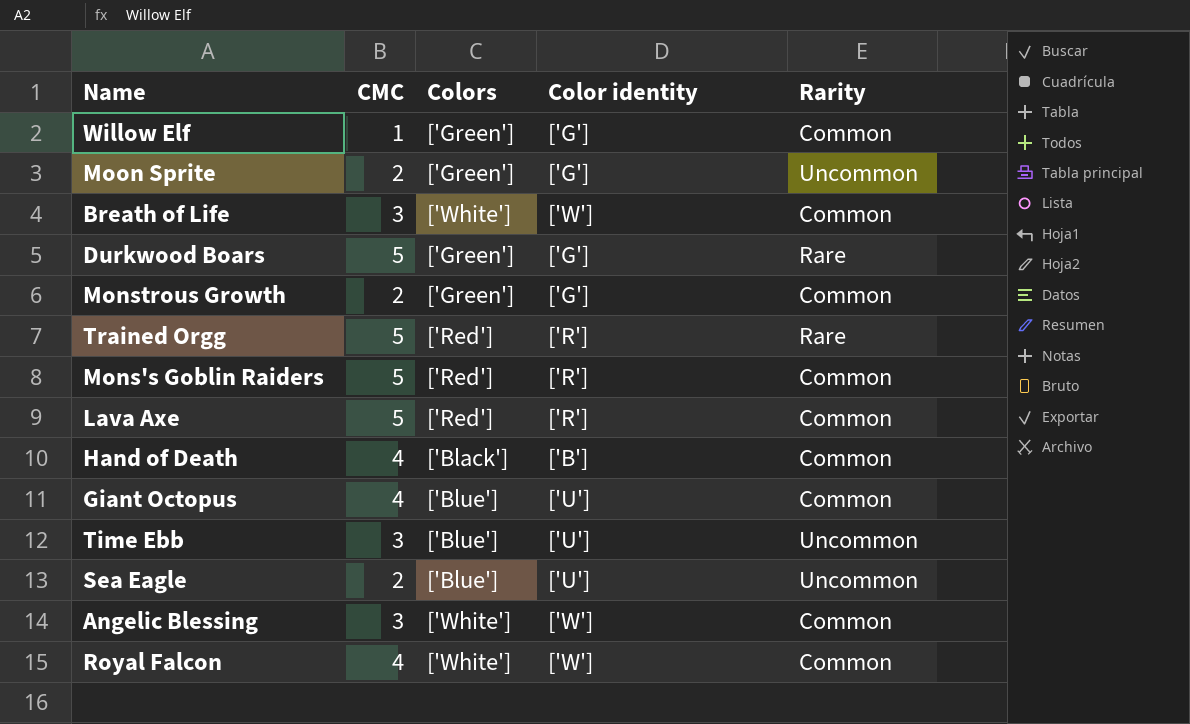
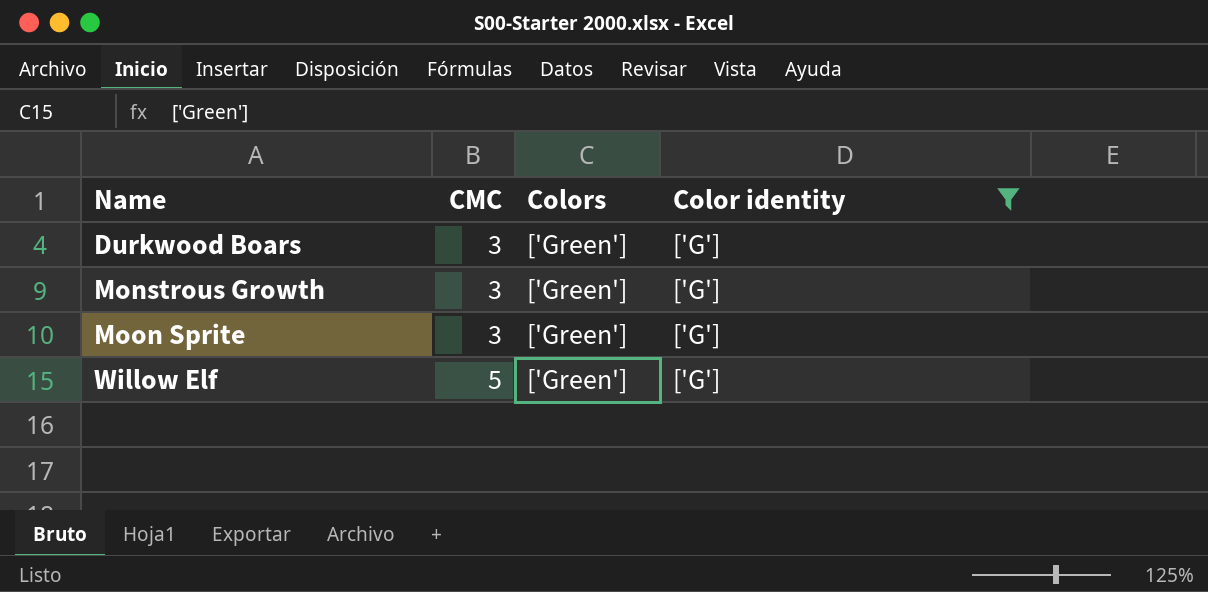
filter: none -> Color identity = ['G']
row order: none -> Name ascending
column Rarity | position: 5 -> none
Durkwood Boars | CMC: 5 -> 3
Monstrous Growth | CMC: 2 -> 3
Moon Sprite | CMC: 2 -> 3
Willow Elf | CMC: 1 -> 5

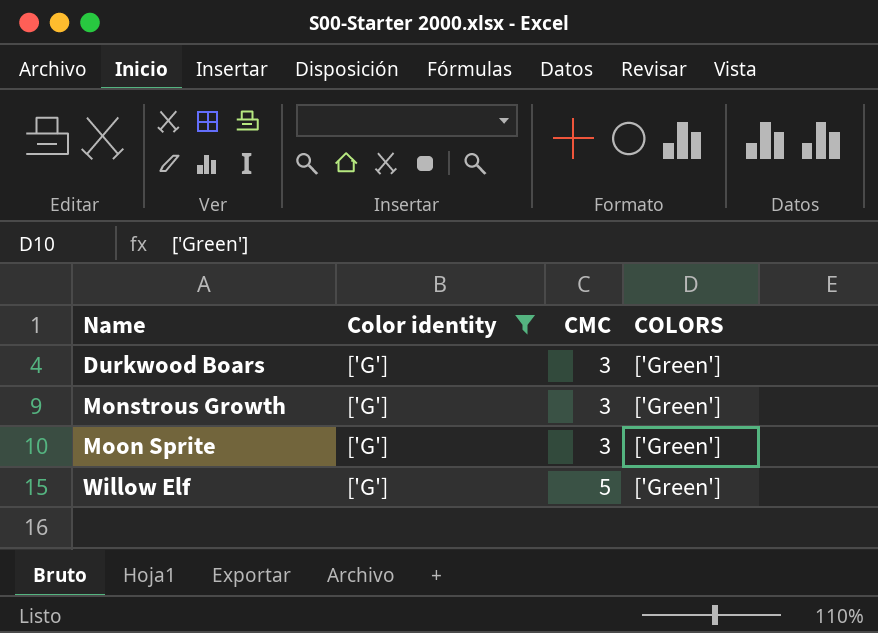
column Color identity | position: 4 -> 2
column name: Colors -> COLORS

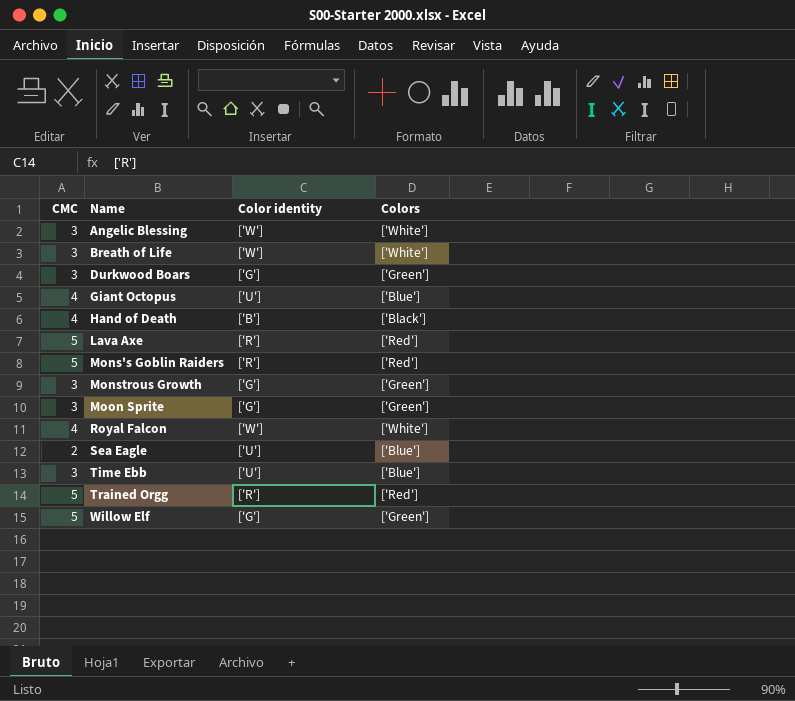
filter: Color identity = ['G'] -> none
column CMC | position: 3 -> 1
column name: COLORS -> Colors

